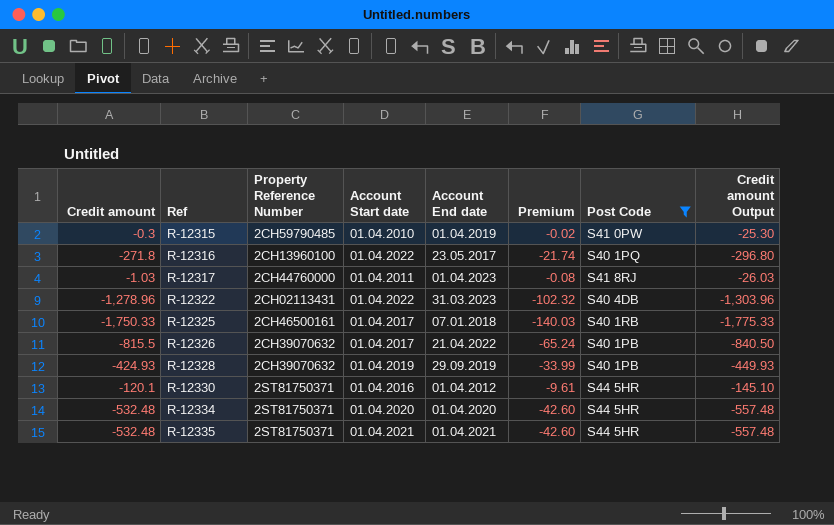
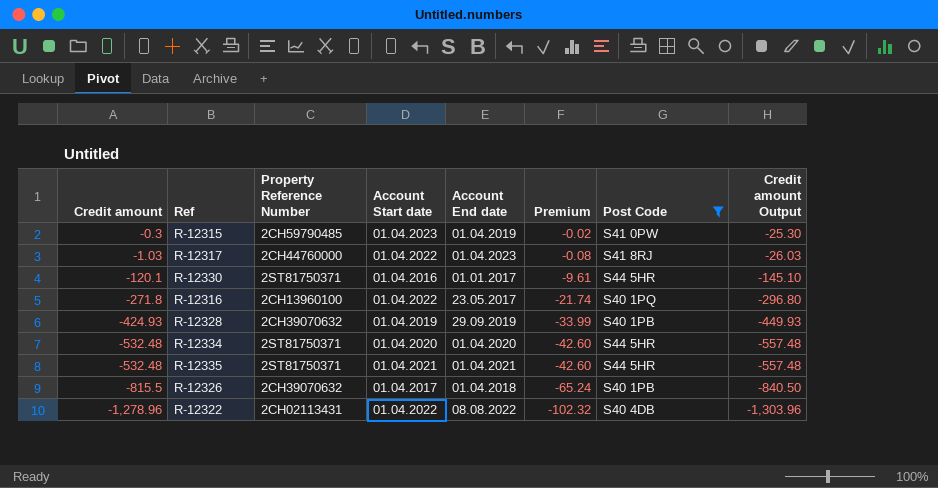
row order: Ref ascending -> Credit amount descending
row R-12325: -1,750.33 | 2CH46500161 | 01.04.2017 | 07.01.2018 | -140.03 | S40 1RB | -1,775.33 -> none
R-12315 | Account Start date: 01.04.2010 -> 01.04.2023
R-12317 | Account Start date: 01.04.2011 -> 01.04.2022
R-12330 | Account End date: 01.04.2012 -> 01.01.2017
R-12326 | Account End date: 21.04.2022 -> 01.04.2018
R-12322 | Account End date: 31.03.2023 -> 08.08.2022

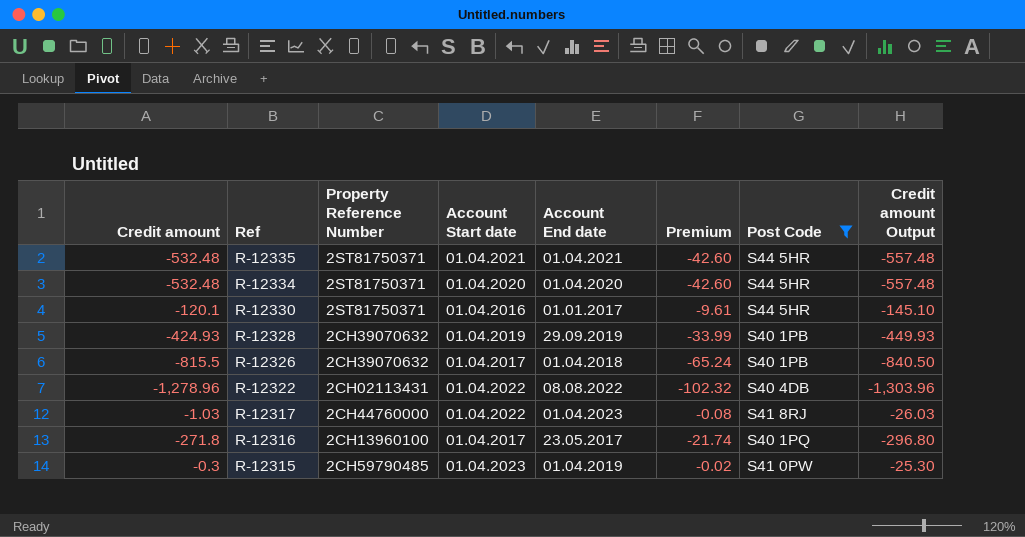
row order: Credit amount descending -> Ref descending
R-12316 | Account Start date: 01.04.2022 -> 01.04.2017

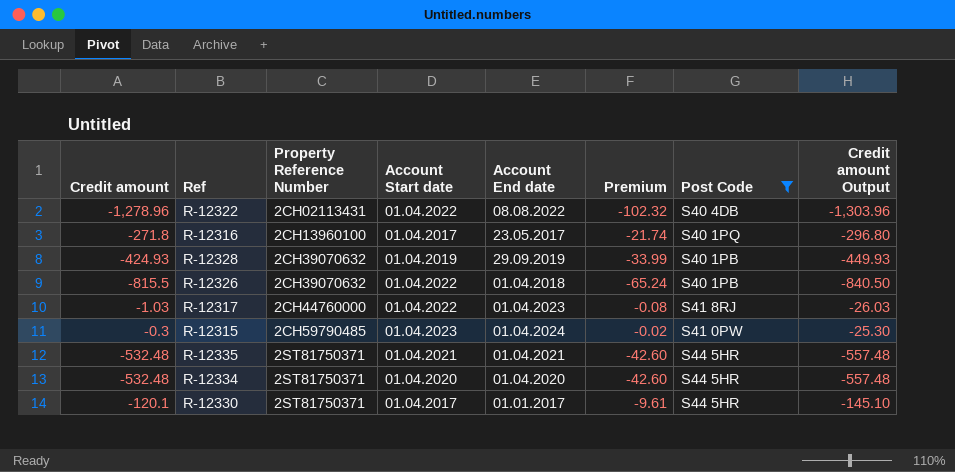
row order: Ref descending -> Property Reference Number ascending
R-12326 | Account Start date: 01.04.2017 -> 01.04.2022
R-12315 | Account End date: 01.04.2019 -> 01.04.2024
R-12330 | Account Start date: 01.04.2016 -> 01.04.2017

